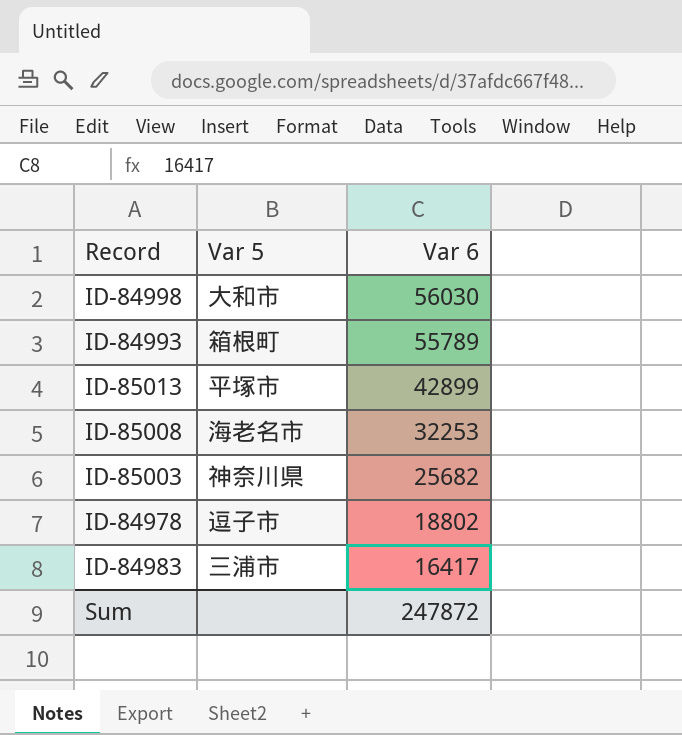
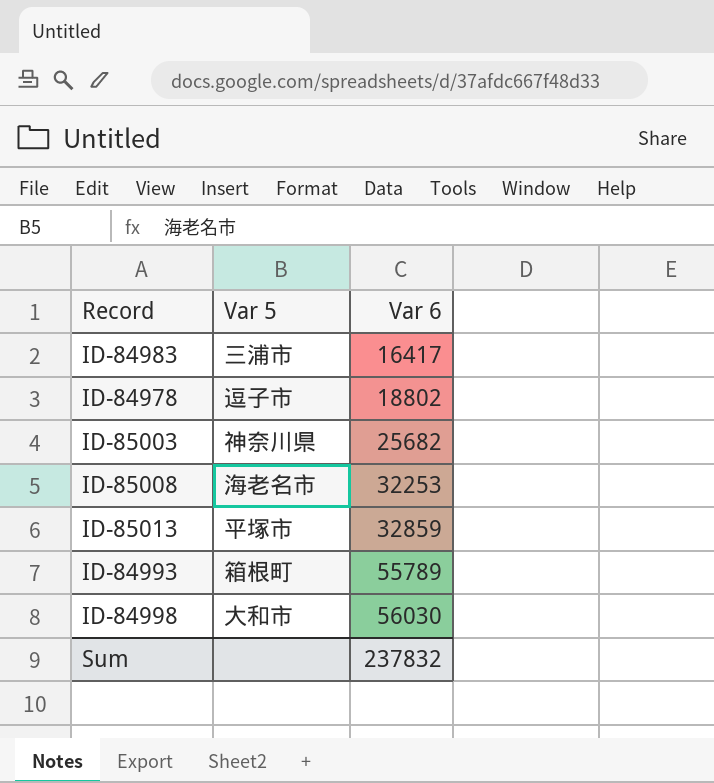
row order: Var 6 descending -> Var 6 ascending
ID-85013 | Var 6: 42899 -> 32859
Sum | Var 6: 247872 -> 237832

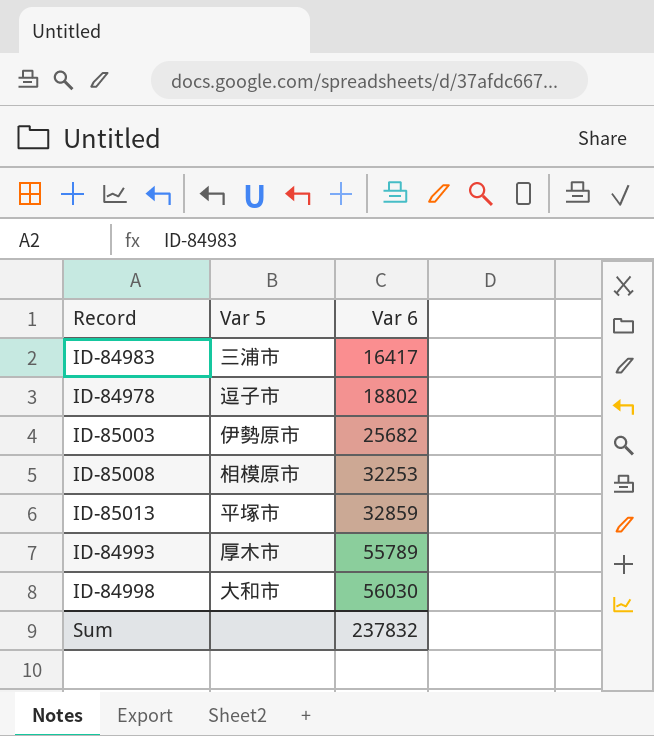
ID-85003 | Var 5: 神奈川県 -> 伊勢原市
ID-85008 | Var 5: 海老名市 -> 相模原市
ID-84993 | Var 5: 箱根町 -> 厚木市

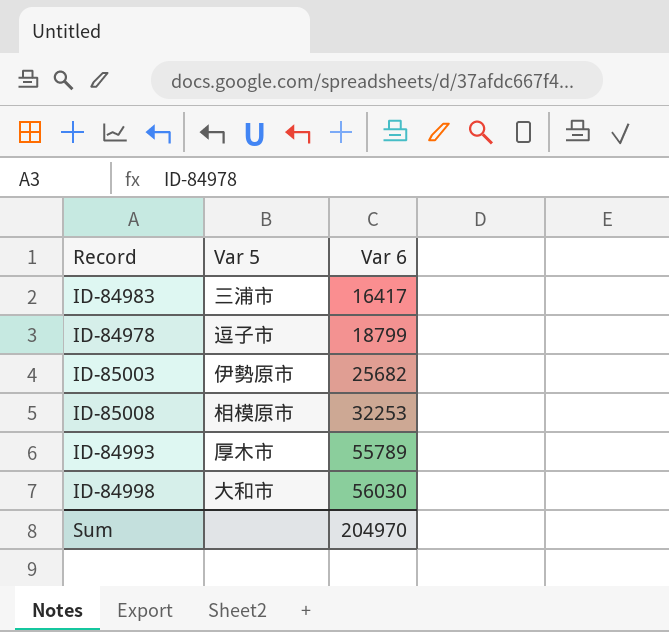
row ID-85013: 平塚市 | 32859 -> none
ID-84978 | Var 6: 18802 -> 18799
Sum | Var 6: 237832 -> 204970

